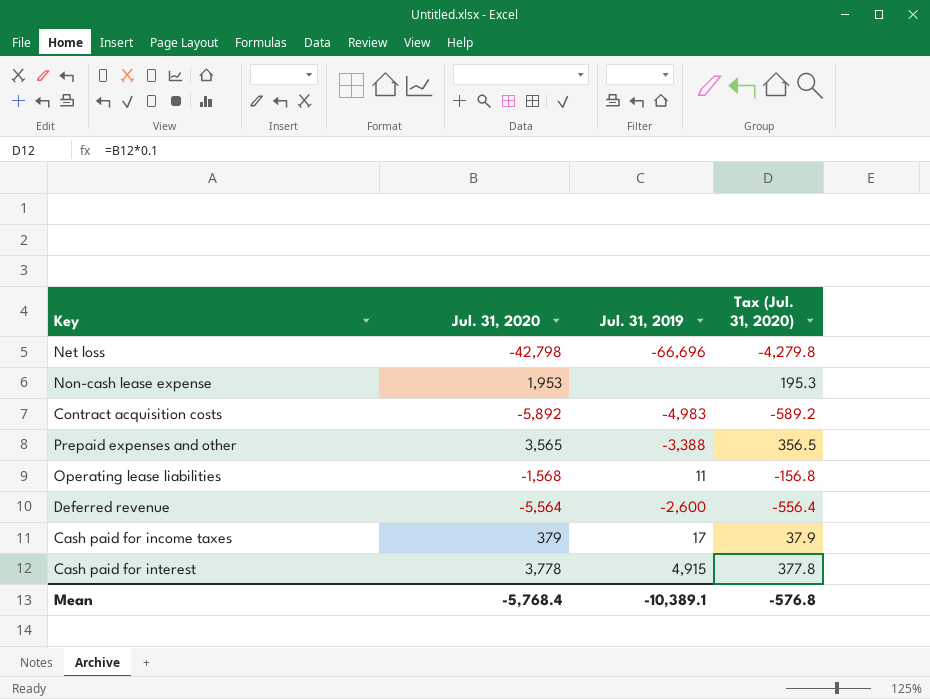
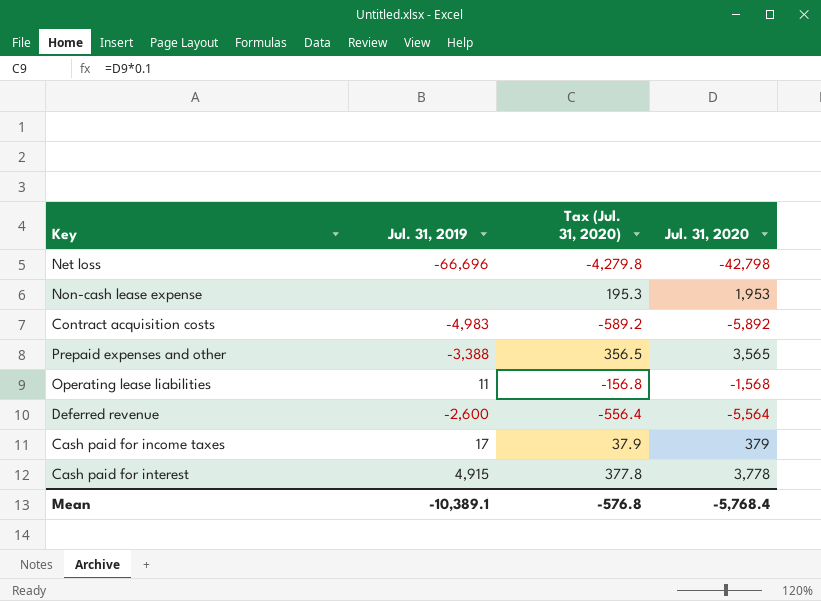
column Jul. 31, 2020 | position: 2 -> 4

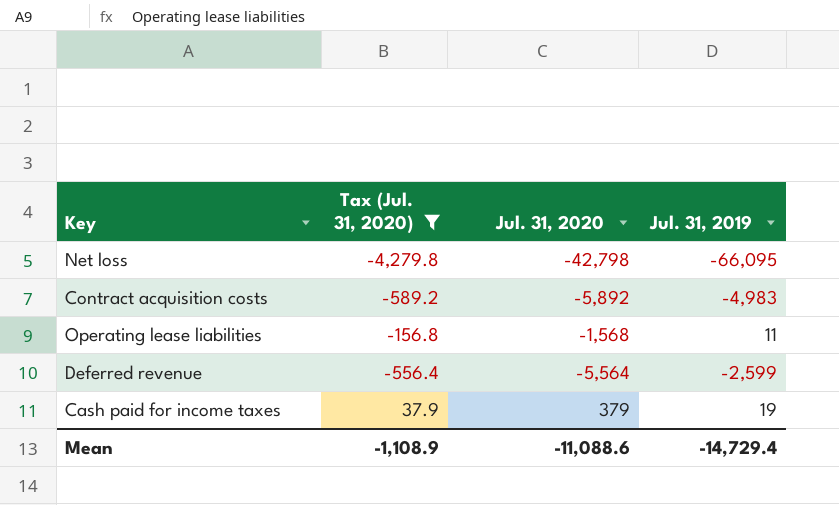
filter: none -> Tax (Jul. 31, 2020) <= 37.9
column Jul. 31, 2019 | position: 2 -> 4
Net loss | Jul. 31, 2019: -66,696 -> -66,095
Deferred revenue | Jul. 31, 2019: -2,600 -> -2,599
Cash paid for income taxes | Jul. 31, 2019: 17 -> 19
Mean | Tax (Jul. 31, 2020): -576.8 -> -1,108.9
Mean | Jul. 31, 2020: -5,768.4 -> -11,088.6
Mean | Jul. 31, 2019: -10,389.1 -> -14,729.4

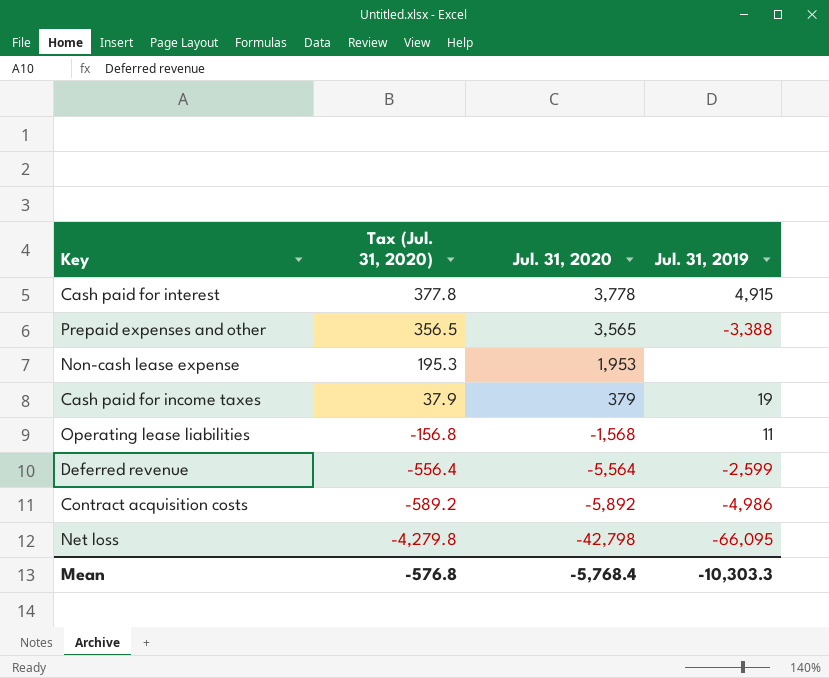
filter: Tax (Jul. 31, 2020) <= 37.9 -> none
row order: none -> Tax (Jul. 31, 2020) descending
Contract acquisition costs | Jul. 31, 2019: -4,983 -> -4,986
Mean | Tax (Jul. 31, 2020): -1,108.9 -> -576.8
Mean | Jul. 31, 2020: -11,088.6 -> -5,768.4
Mean | Jul. 31, 2019: -14,729.4 -> -10,303.3

